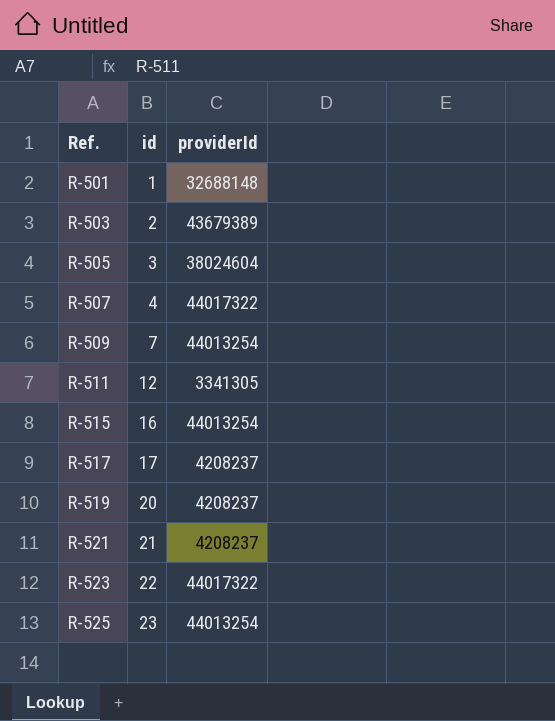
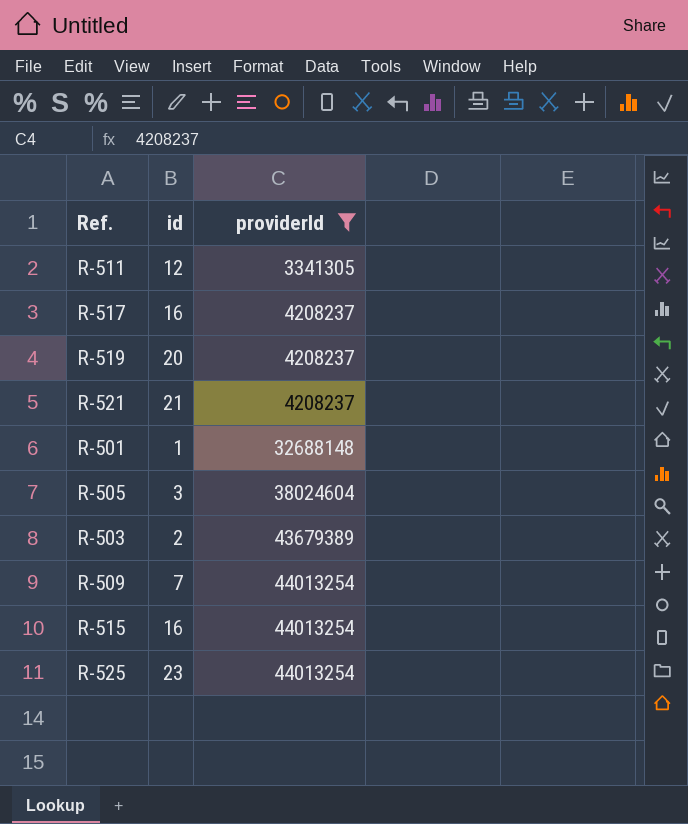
filter: none -> providerId != 44017322
row order: Ref. ascending -> providerId ascending
R-517 | id: 17 -> 16

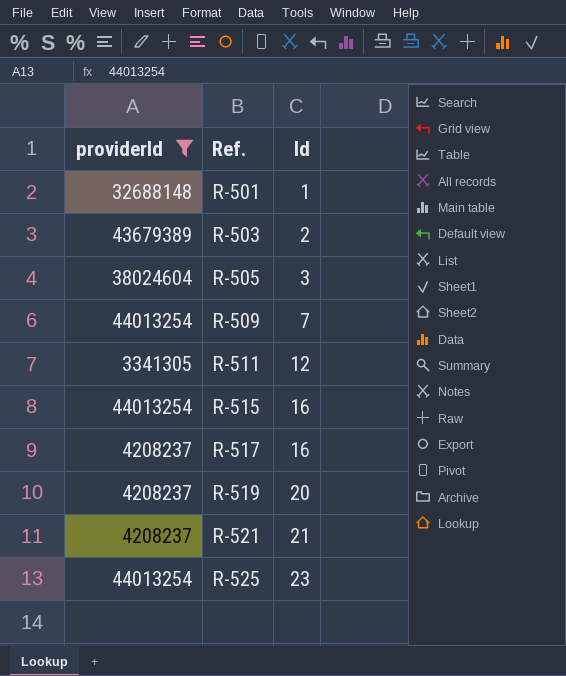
row order: providerId ascending -> Ref. ascending
column providerId | position: 3 -> 1
column name: id -> Id

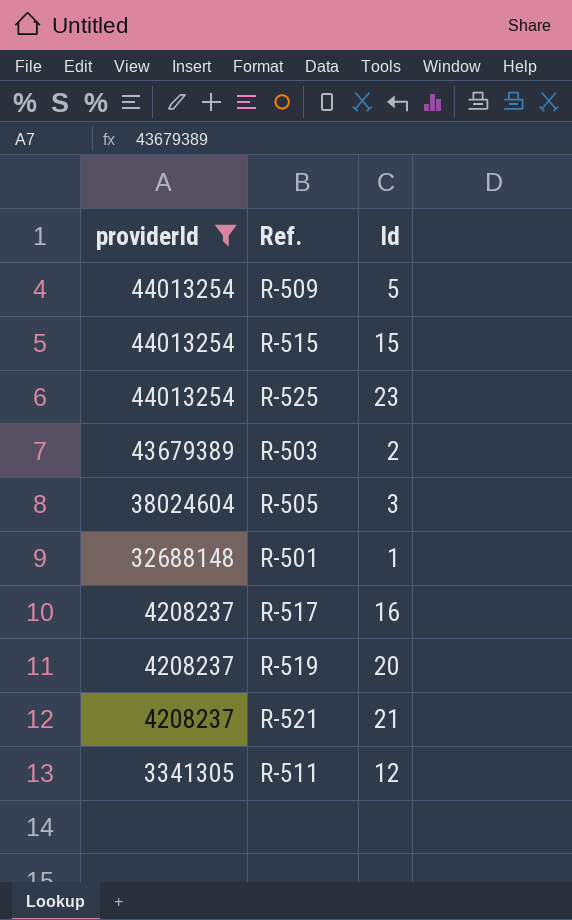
row order: Ref. ascending -> providerId descending
R-509 | Id: 7 -> 5
R-515 | Id: 16 -> 15

